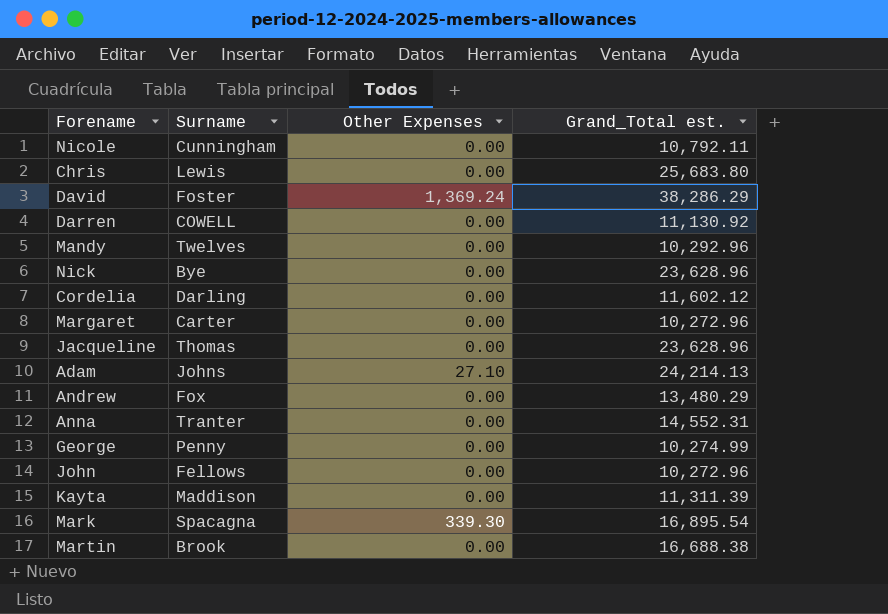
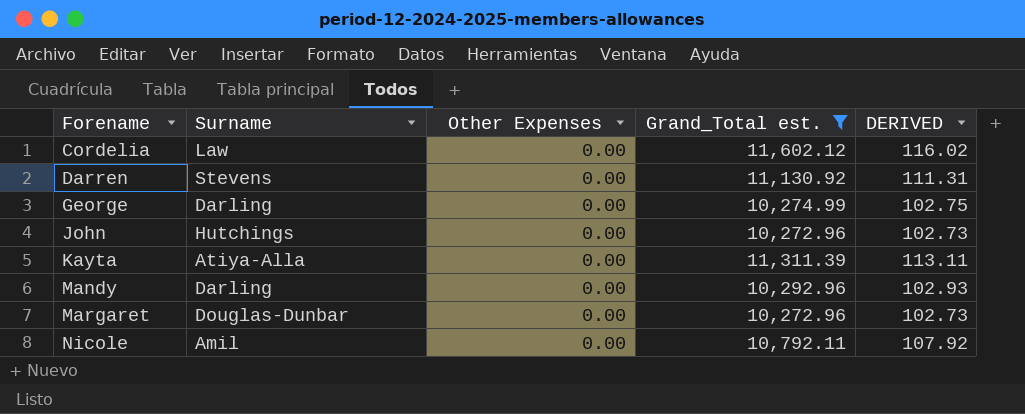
filter: none -> Grand_Total est. <= 11,602.12
row order: none -> Forename ascending
column DERIVED | formula: none -> [Grand_Total est.] * 0.01
Cordelia | Surname: Darling -> Law
Darren | Surname: COWELL -> Stevens
George | Surname: Penny -> Darling
John | Surname: Fellows -> Hutchings
Kayta | Surname: Maddison -> Atiya-Alla
Mandy | Surname: Twelves -> Darling
Margaret | Surname: Carter -> Douglas-Dunbar
Nicole | Surname: Cunningham -> Amil

